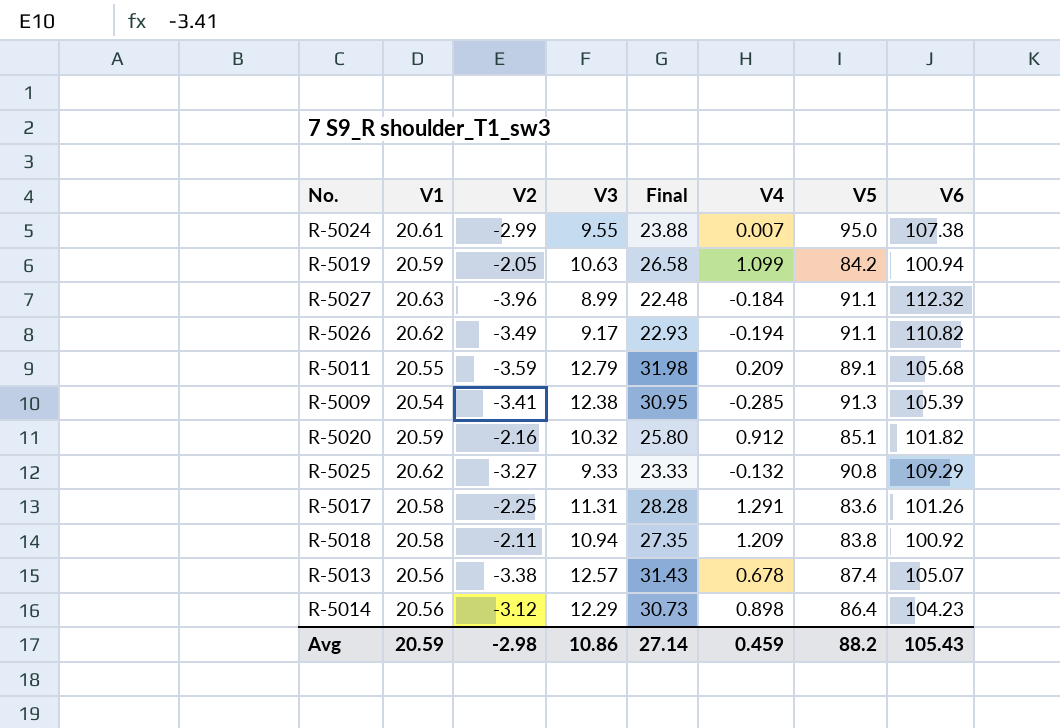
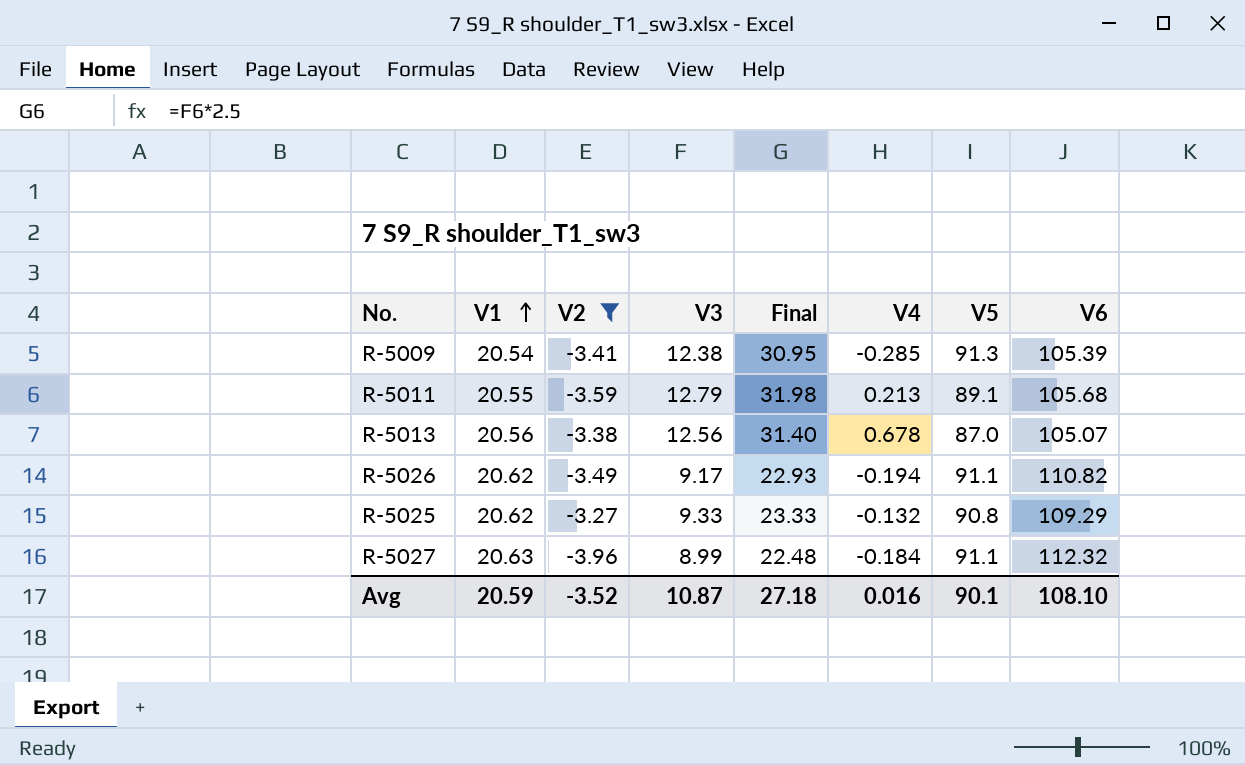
filter: none -> V2 <= -3.27
row order: none -> V1 ascending
R-5011 | V4: 0.209 -> 0.213
R-5013 | V3: 12.57 -> 12.56
R-5013 | Final: 31.43 -> 31.40
R-5013 | V5: 87.4 -> 87.0
Avg | V2: -2.98 -> -3.52
Avg | V3: 10.86 -> 10.87
Avg | Final: 27.14 -> 27.18
Avg | V4: 0.459 -> 0.016
Avg | V5: 88.2 -> 90.1
Avg | V6: 105.43 -> 108.10

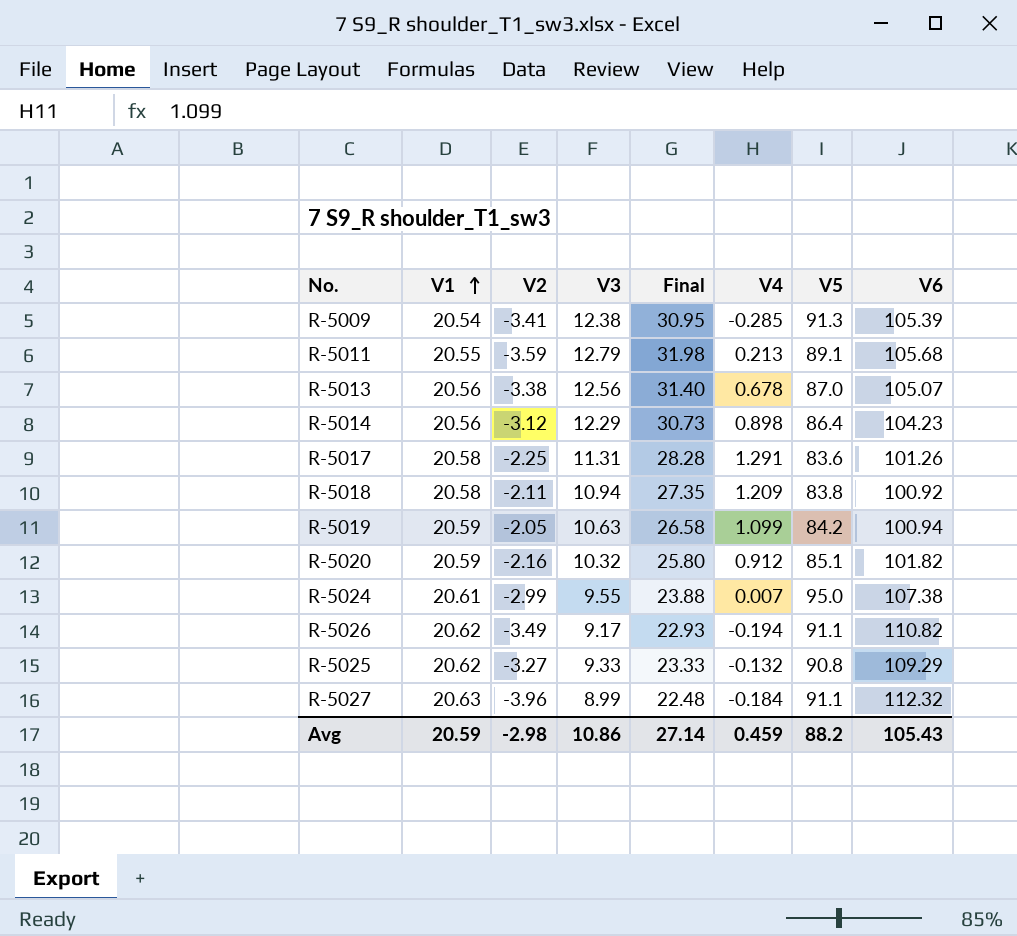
filter: V2 <= -3.27 -> none
Avg | V2: -3.52 -> -2.98
Avg | V3: 10.87 -> 10.86
Avg | Final: 27.18 -> 27.14
Avg | V4: 0.016 -> 0.459
Avg | V5: 90.1 -> 88.2
Avg | V6: 108.10 -> 105.43

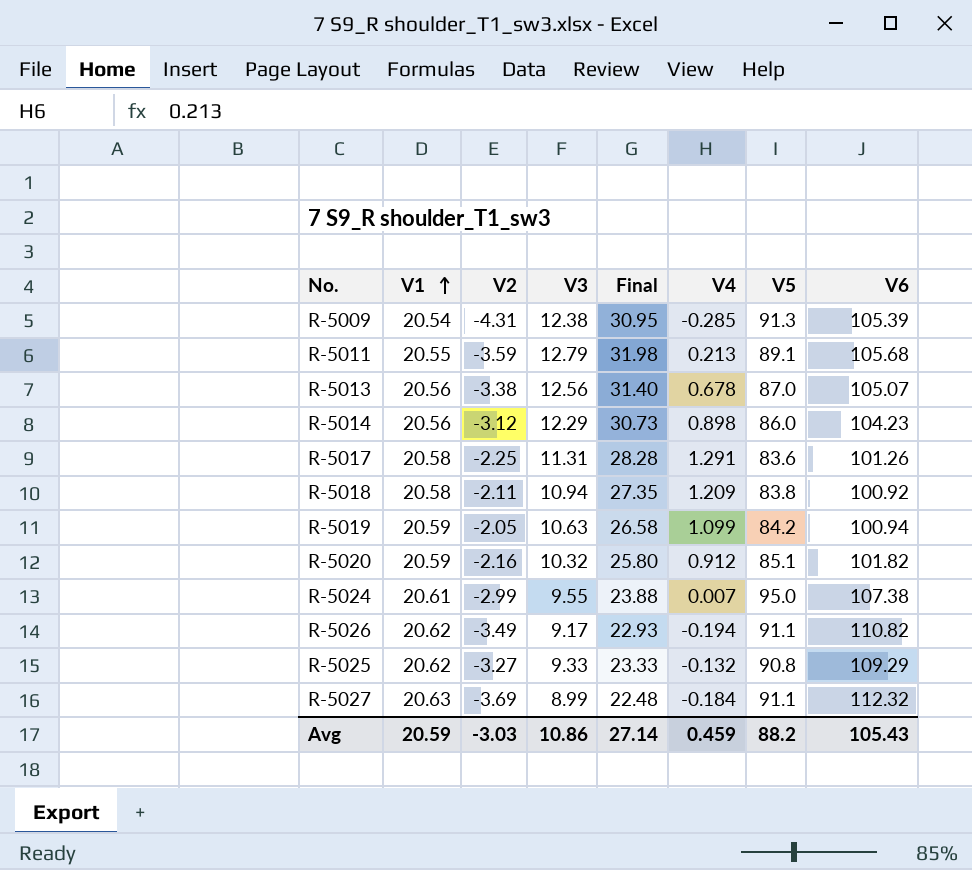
R-5009 | V2: -3.41 -> -4.31
R-5014 | V5: 86.4 -> 86.0
R-5027 | V2: -3.96 -> -3.69
Avg | V2: -2.98 -> -3.03

